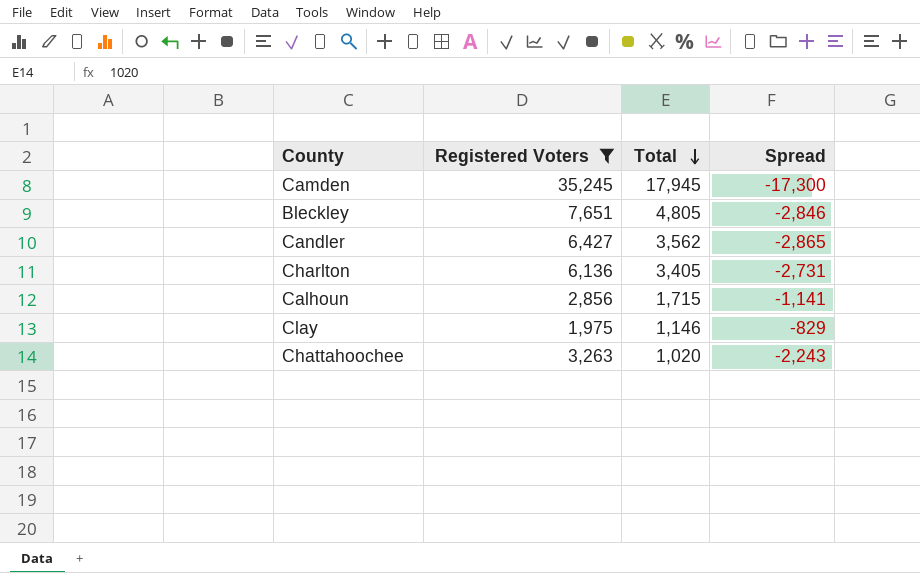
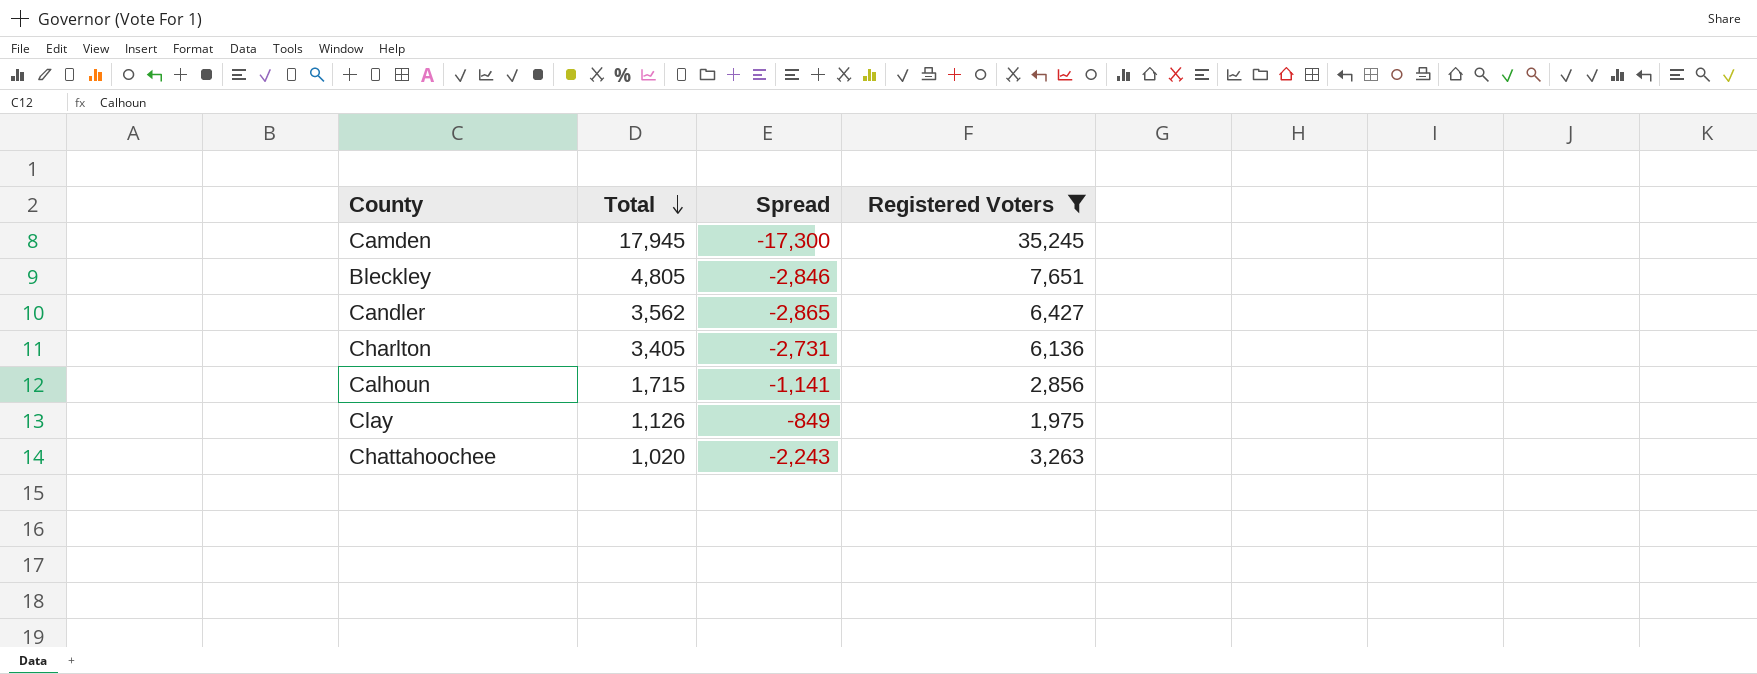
column Registered Voters | position: 2 -> 4
Clay | Total: 1,146 -> 1,126
Clay | Spread: -829 -> -849

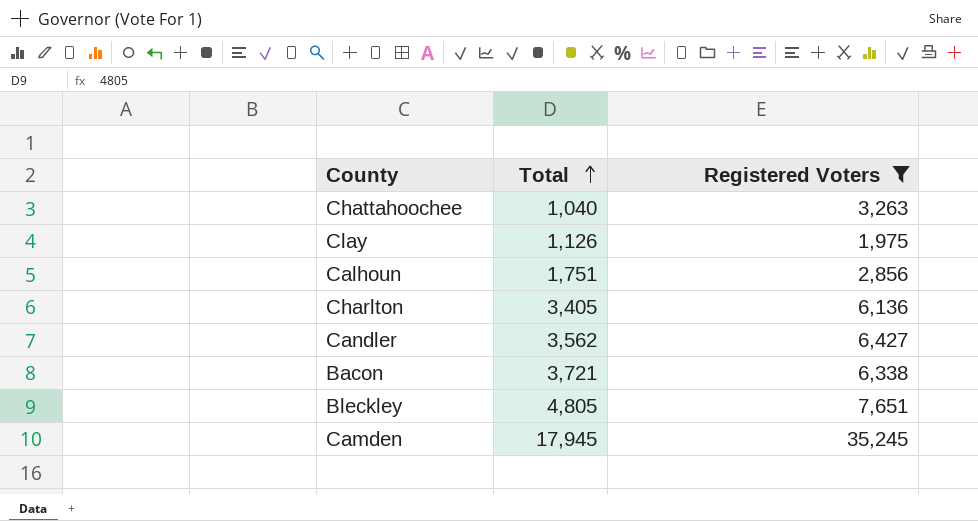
row order: Total descending -> Total ascending
column Spread | formula: [Total] - [Registered Voters] -> none
Chattahoochee | Total: 1,020 -> 1,040
Calhoun | Total: 1,715 -> 1,751
row Bacon: none -> 3,721 | 6,338

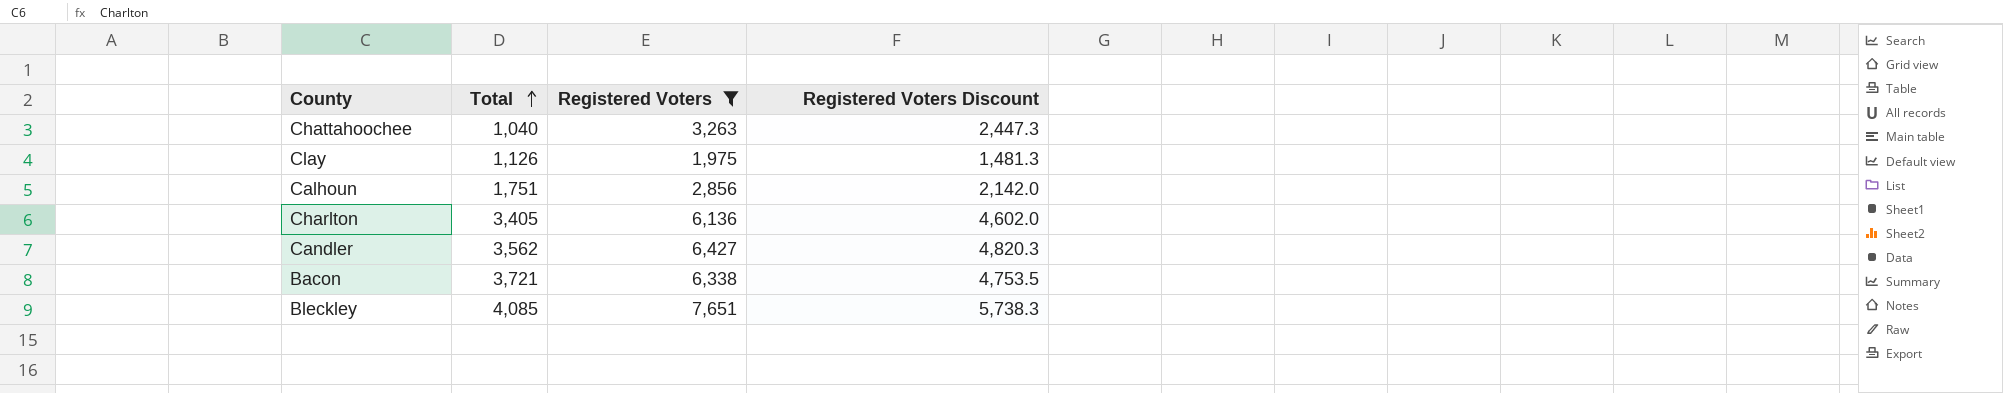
column Registered Voters Discount | formula: none -> [Registered Voters] * 0.75
row Camden: 17,945 | 35,245 -> none
Bleckley | Total: 4,805 -> 4,085

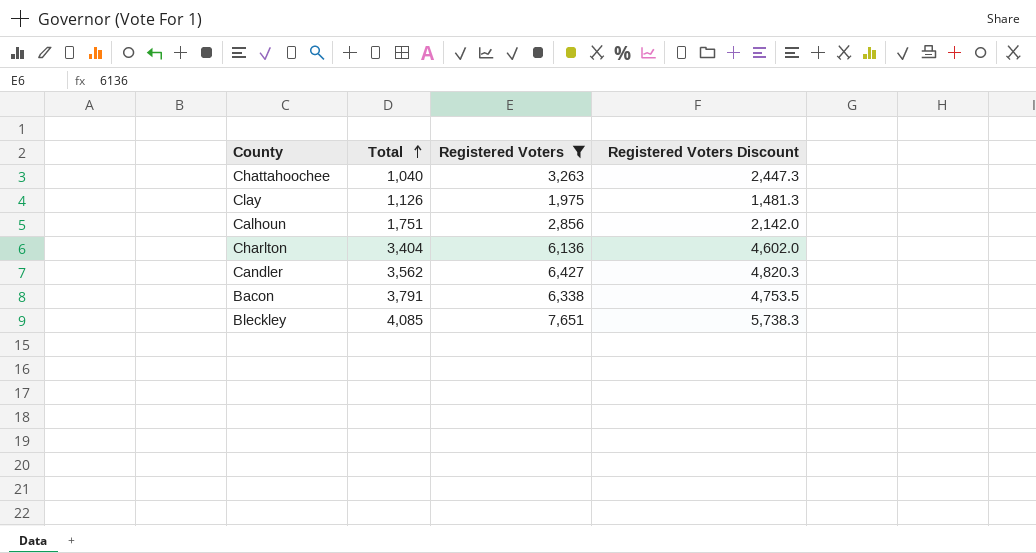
Charlton | Total: 3,405 -> 3,404
Bacon | Total: 3,721 -> 3,791

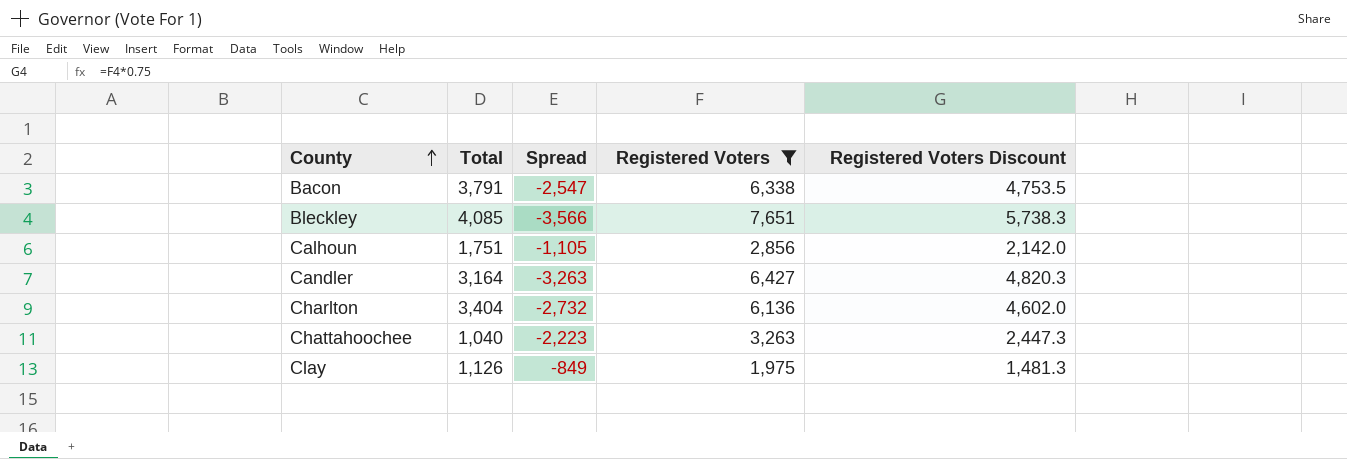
row order: Total ascending -> County ascending
column Spread | formula: none -> [Total] - [Registered Voters]
Candler | Total: 3,562 -> 3,164

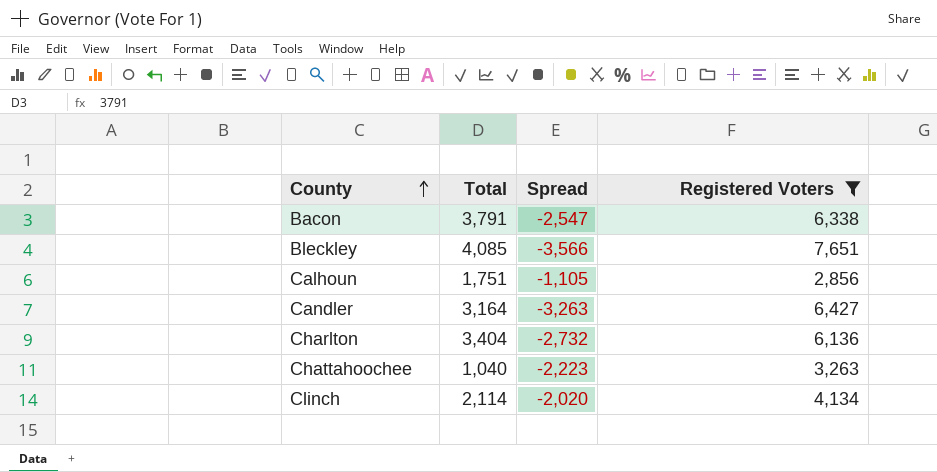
column Registered Voters Discount | formula: [Registered Voters] * 0.75 -> none
row Clay: 1,126 | -849 | 1,975 | 1,481.3 -> none
row Clinch: none -> 2,114 | -2,020 | 4,134

